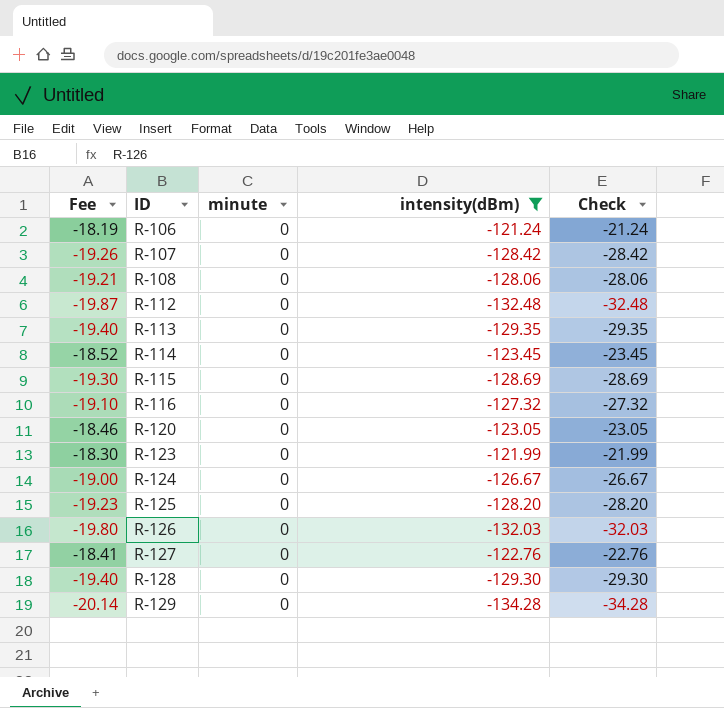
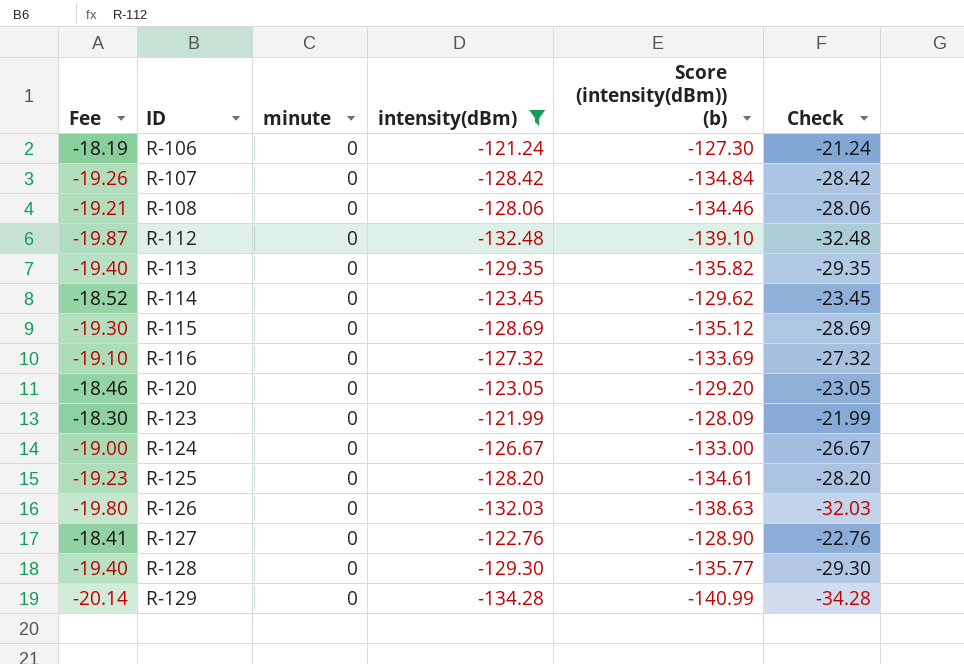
column Score (intensity(dBm)) (b) | formula: none -> [intensity(dBm)] * 1.05

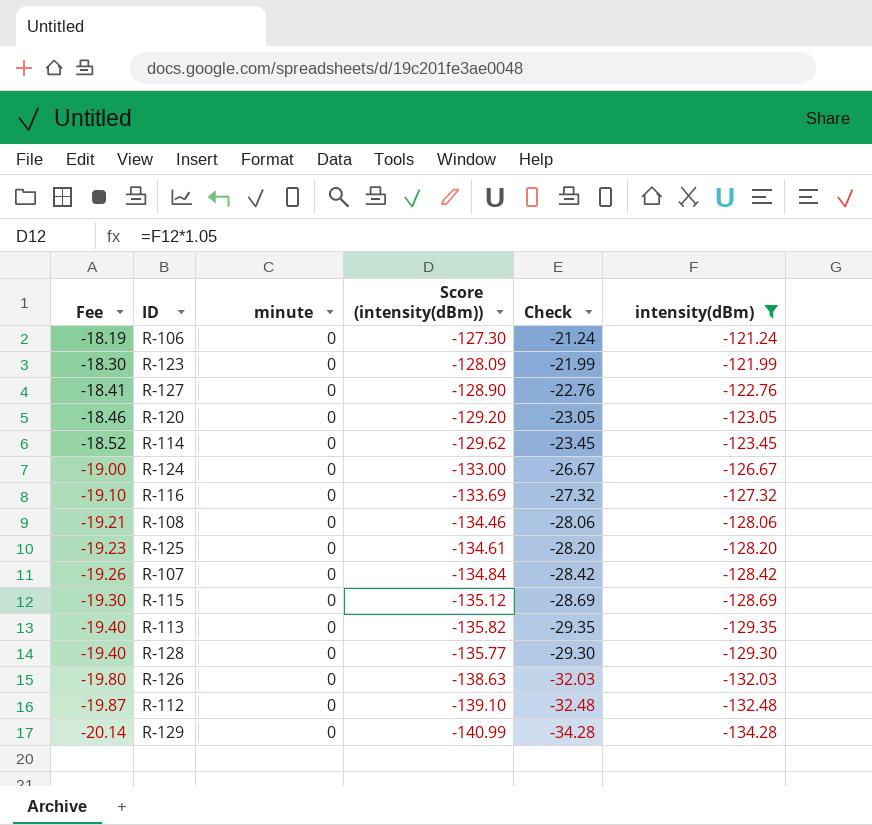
row order: ID ascending -> Fee descending
column name: Score (intensity(dBm)) (b) -> Score (intensity(dBm))
column intensity(dBm) | position: 4 -> 6

